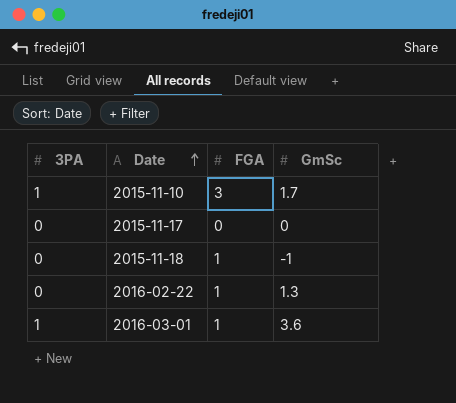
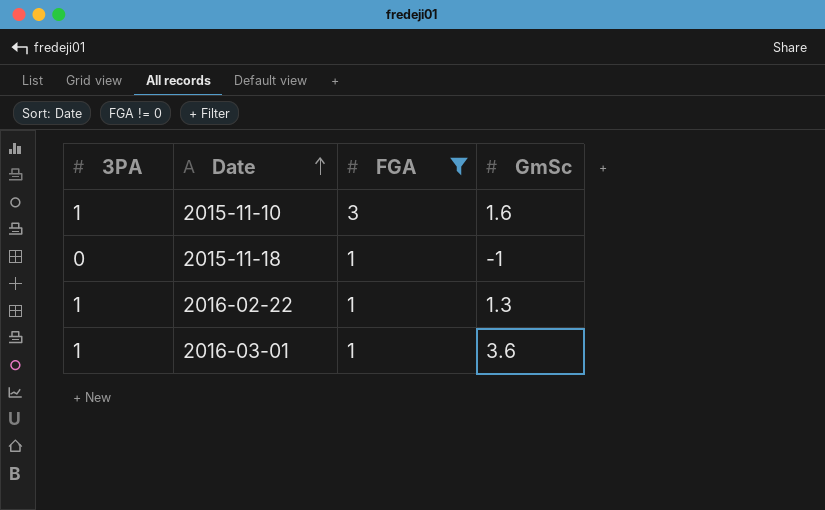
filter: none -> FGA != 0
2015-11-10 | GmSc: 1.7 -> 1.6
2016-02-22 | 3PA: 0 -> 1

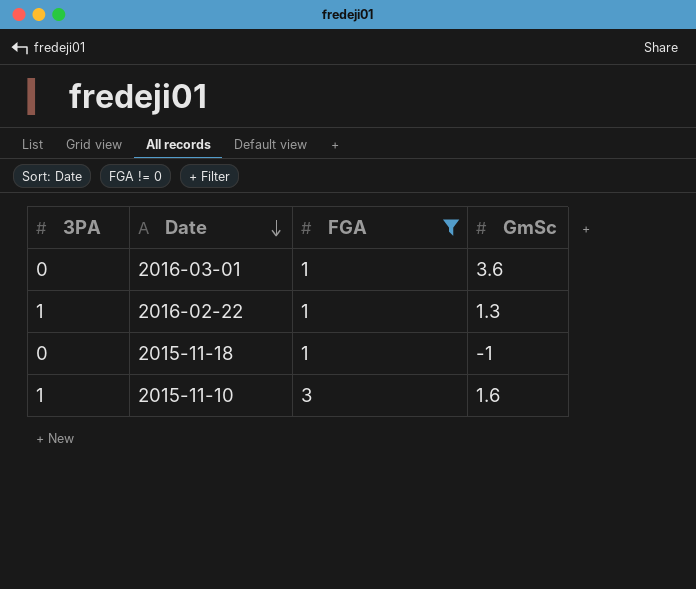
row order: Date ascending -> Date descending
2016-03-01 | 3PA: 1 -> 0

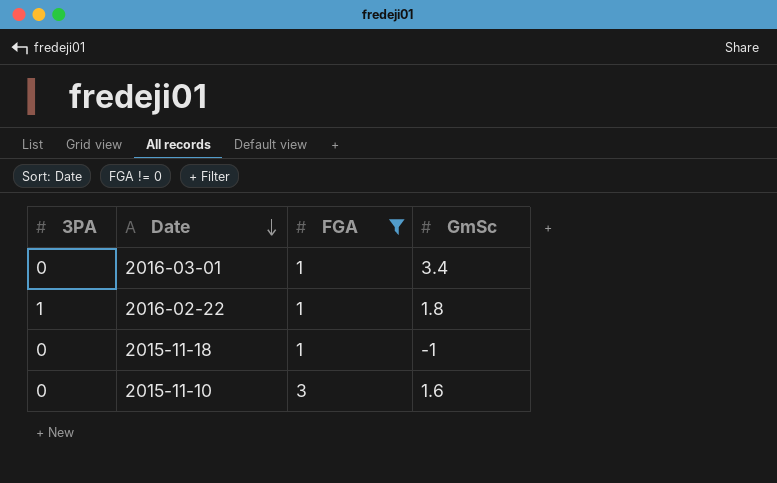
2016-03-01 | GmSc: 3.6 -> 3.4
2016-02-22 | GmSc: 1.3 -> 1.8
2015-11-10 | 3PA: 1 -> 0

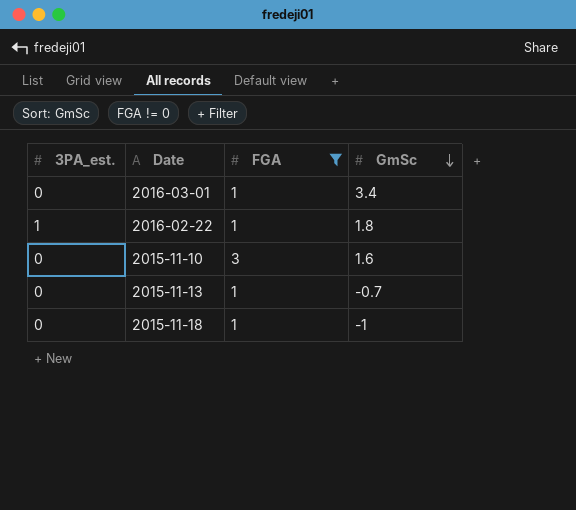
row order: Date descending -> GmSc descending
column name: 3PA -> 3PA_est.
row 2015-11-13: none -> 0 | 1 | -0.7

